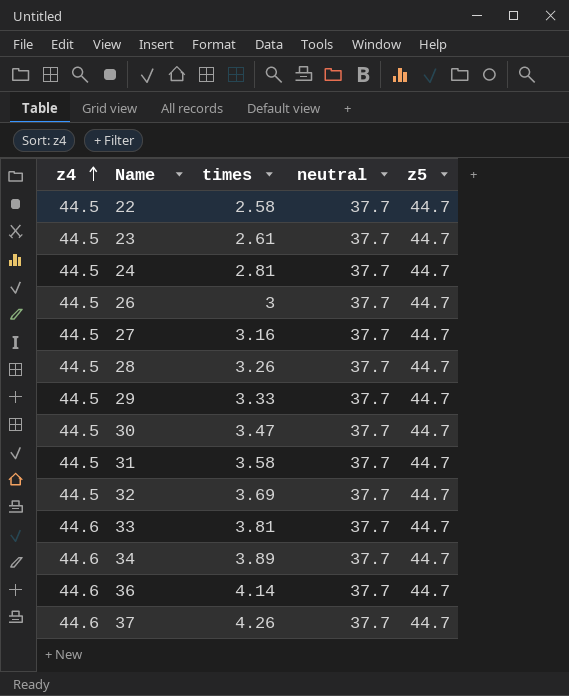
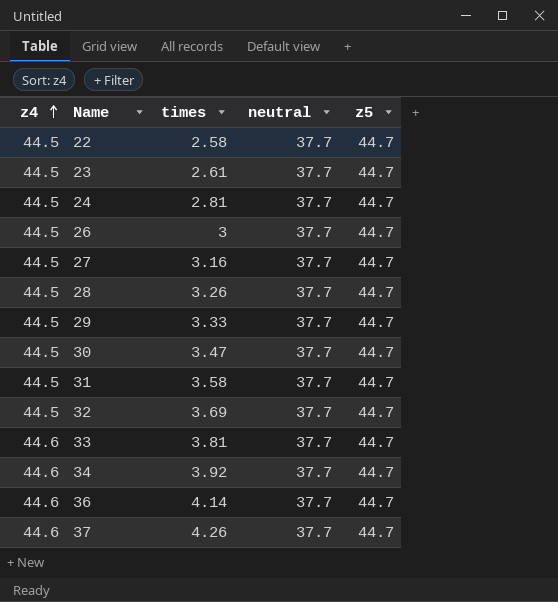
34 | times: 3.89 -> 3.92

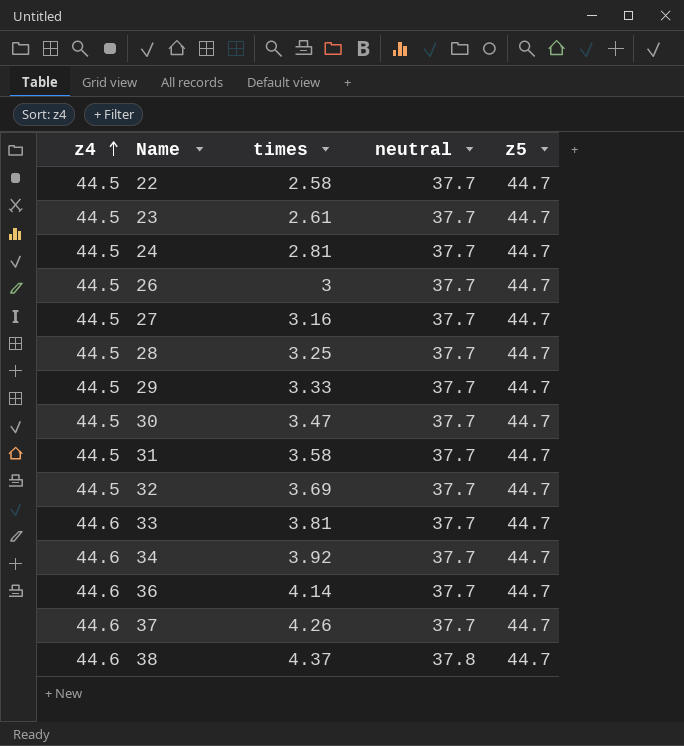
28 | times: 3.26 -> 3.25
row 38: none -> 44.6 | 4.37 | 37.8 | 44.7

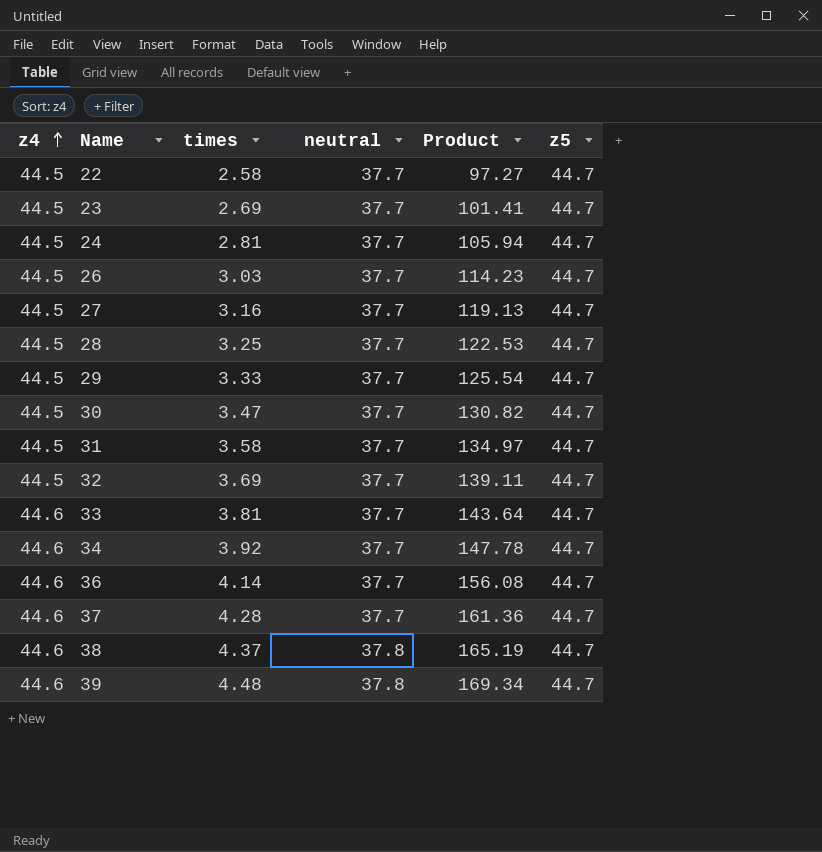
column Product | formula: none -> [times] * [neutral]
23 | times: 2.61 -> 2.69
26 | times: 3 -> 3.03
37 | times: 4.26 -> 4.28
row 39: none -> 44.6 | 4.48 | 37.8 | 169.34 | 44.7

